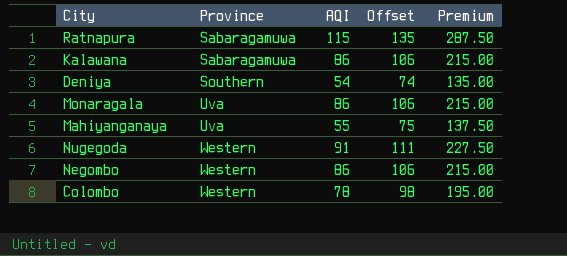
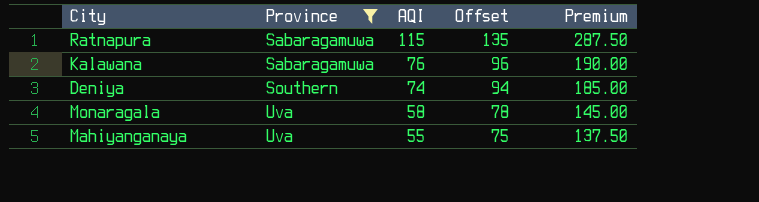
filter: none -> Province != Western
Kalawana | AQI: 86 -> 76
Kalawana | Offset: 106 -> 96
Kalawana | Premium: 215.00 -> 190.00
Deniya | AQI: 54 -> 74
Deniya | Offset: 74 -> 94
Deniya | Premium: 135.00 -> 185.00
Monaragala | AQI: 86 -> 58
Monaragala | Offset: 106 -> 78
Monaragala | Premium: 215.00 -> 145.00

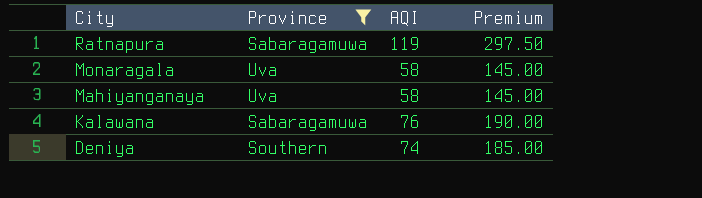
row order: Province ascending -> City descending
column Offset | formula: [AQI] + 20 -> none
Ratnapura | AQI: 115 -> 119
Ratnapura | Premium: 287.50 -> 297.50
Mahiyanganaya | AQI: 55 -> 58
Mahiyanganaya | Premium: 137.50 -> 145.00

